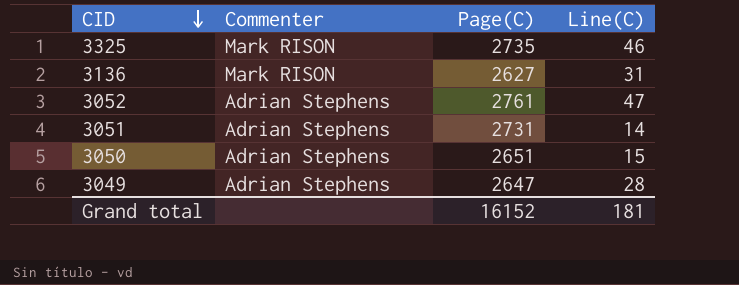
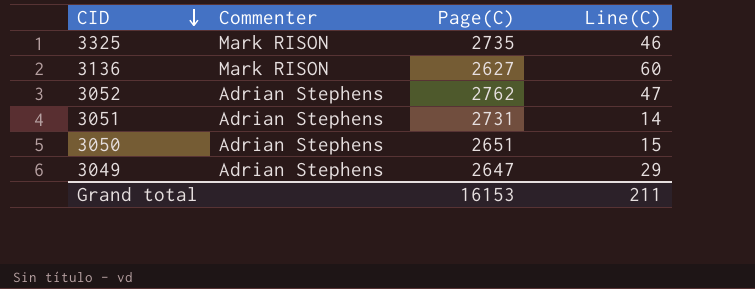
3136 | Line(C): 31 -> 60
3052 | Page(C): 2761 -> 2762
3049 | Line(C): 28 -> 29
Grand total | Page(C): 16152 -> 16153
Grand total | Line(C): 181 -> 211

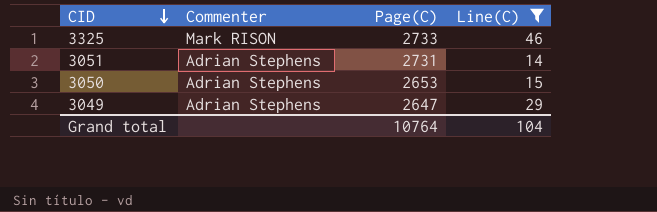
filter: none -> Line(C) <= 46
3325 | Page(C): 2735 -> 2733
3050 | Page(C): 2651 -> 2653
Grand total | Page(C): 16153 -> 10764
Grand total | Line(C): 211 -> 104

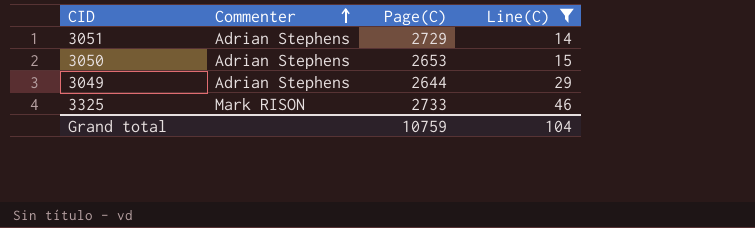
row order: CID descending -> Commenter ascending
3051 | Page(C): 2731 -> 2729
3049 | Page(C): 2647 -> 2644
Grand total | Page(C): 10764 -> 10759

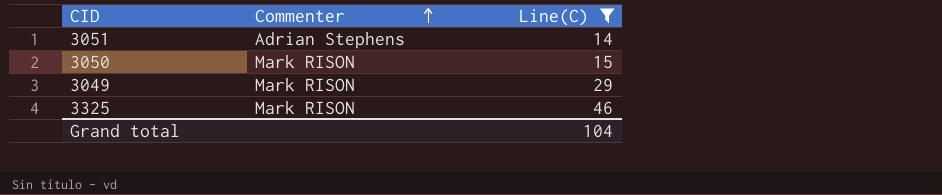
column Page(C) | position: 3 -> none
3050 | Commenter: Adrian Stephens -> Mark RISON
3049 | Commenter: Adrian Stephens -> Mark RISON

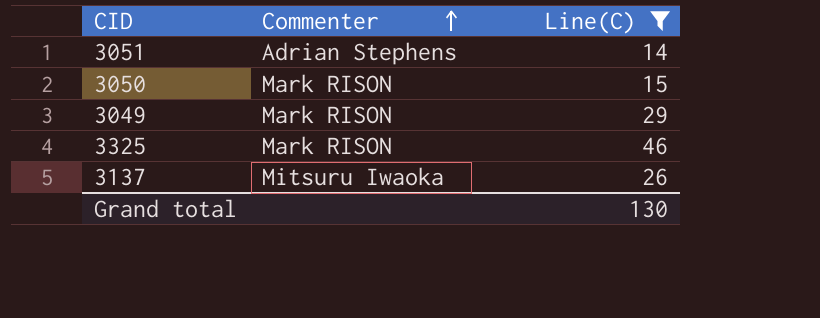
row 3137: none -> Mitsuru Iwaoka | 26
Grand total | Line(C): 104 -> 130

